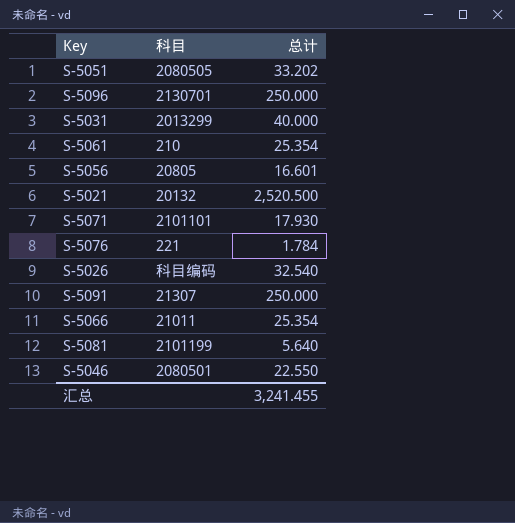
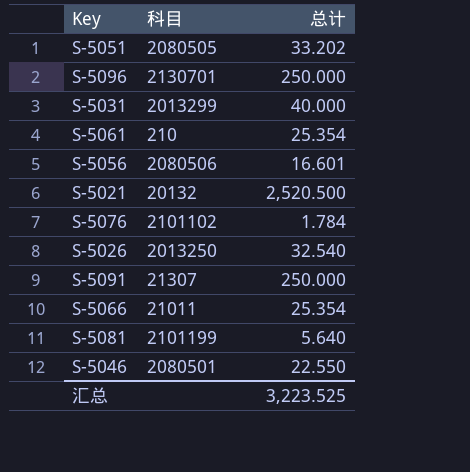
row S-5071: 2101101 | 17.930 -> none
S-5056 | 科目: 20805 -> 2080506
S-5076 | 科目: 221 -> 2101102
S-5026 | 科目: 科目编码 -> 2013250
汇总 | 总计: 3,241.455 -> 3,223.525

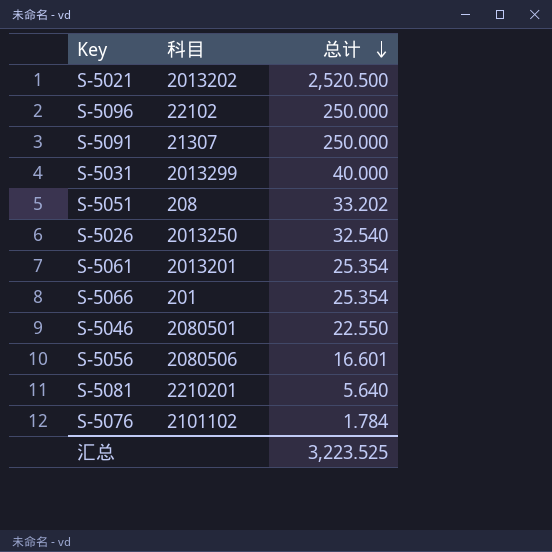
row order: none -> 总计 descending
S-5021 | 科目: 20132 -> 2013202
S-5096 | 科目: 2130701 -> 22102
S-5051 | 科目: 2080505 -> 208
S-5061 | 科目: 210 -> 2013201
S-5066 | 科目: 21011 -> 201
S-5081 | 科目: 2101199 -> 2210201

